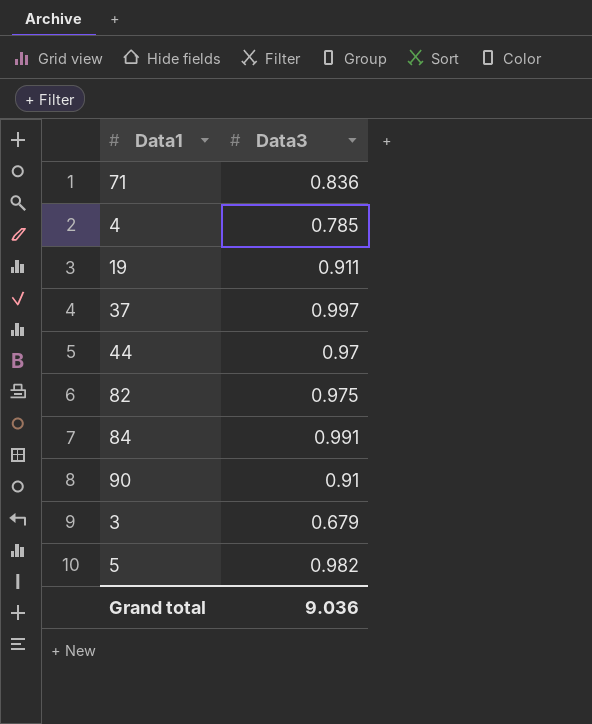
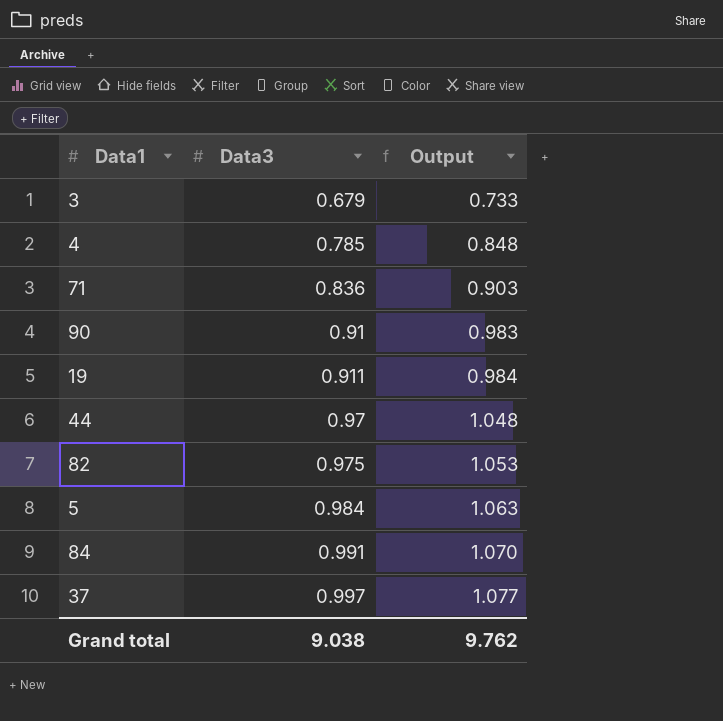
row order: none -> Data3 ascending
column Output | formula: none -> [Data3] * 1.08
5 | Data3: 0.982 -> 0.984
Grand total | Data3: 9.036 -> 9.038

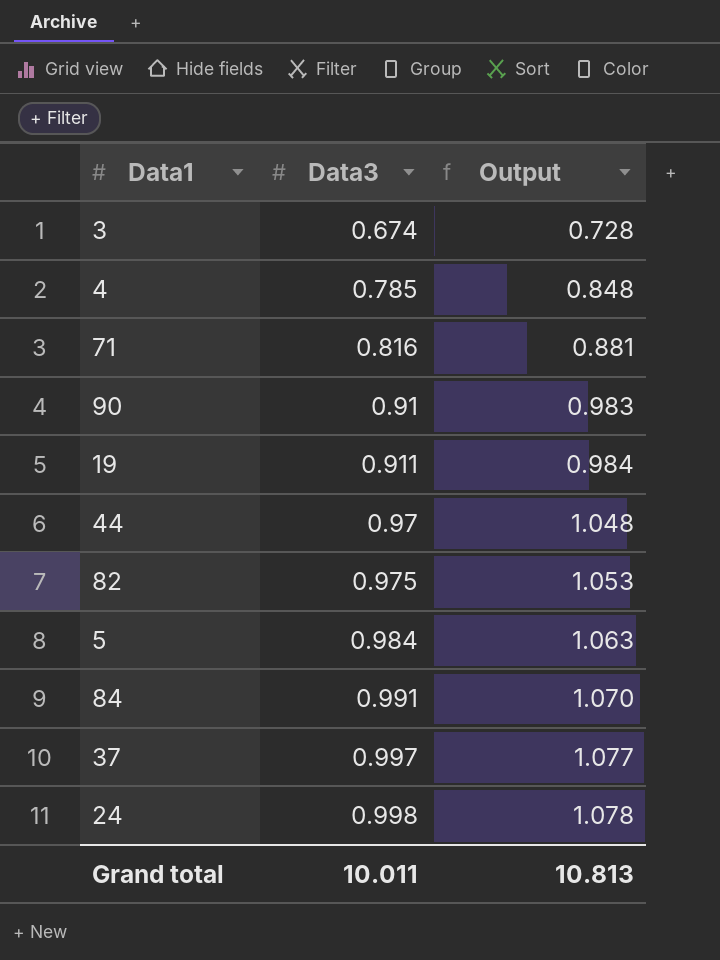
3 | Data3: 0.679 -> 0.674
3 | Output: 0.733 -> 0.728
71 | Data3: 0.836 -> 0.816
71 | Output: 0.903 -> 0.881
row 24: none -> 0.998 | 1.078
Grand total | Data3: 9.038 -> 10.011
Grand total | Output: 9.762 -> 10.813

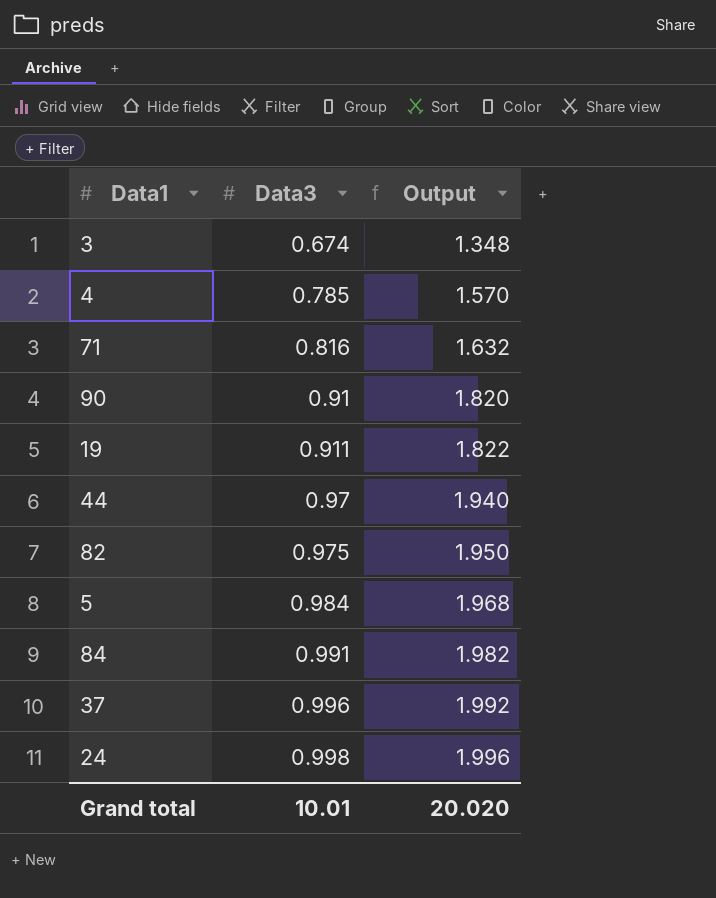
column Output | formula: [Data3] * 1.08 -> [Data3] * 2
37 | Data3: 0.997 -> 0.996
Grand total | Data3: 10.011 -> 10.01
Grand total | Output: 10.813 -> 20.020

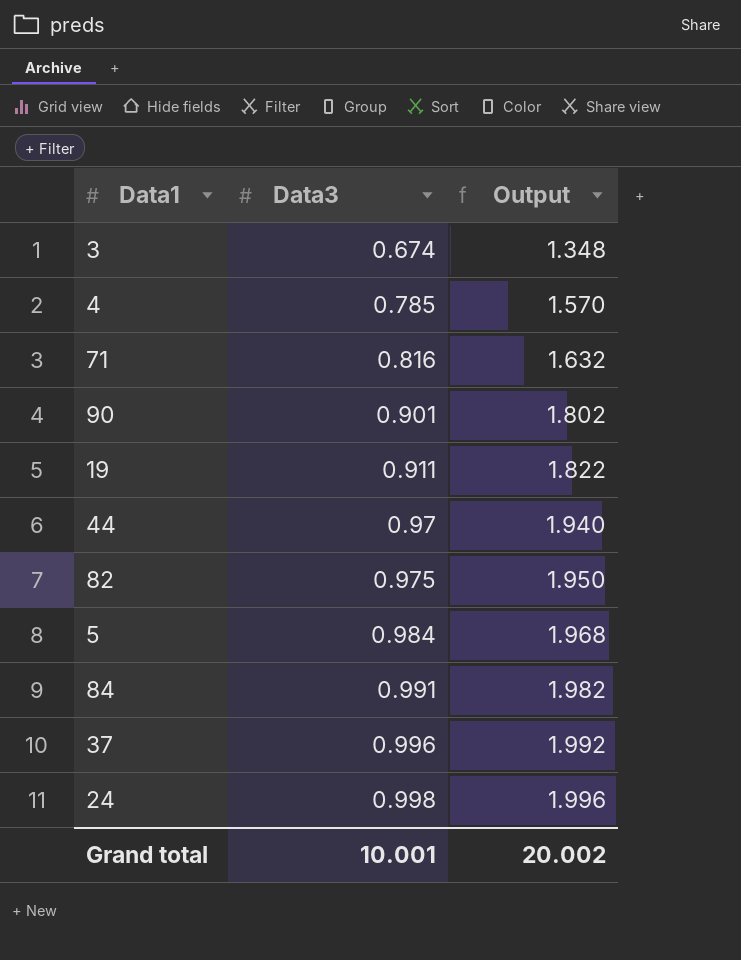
90 | Data3: 0.91 -> 0.901
90 | Output: 1.820 -> 1.802
Grand total | Data3: 10.01 -> 10.001
Grand total | Output: 20.020 -> 20.002

